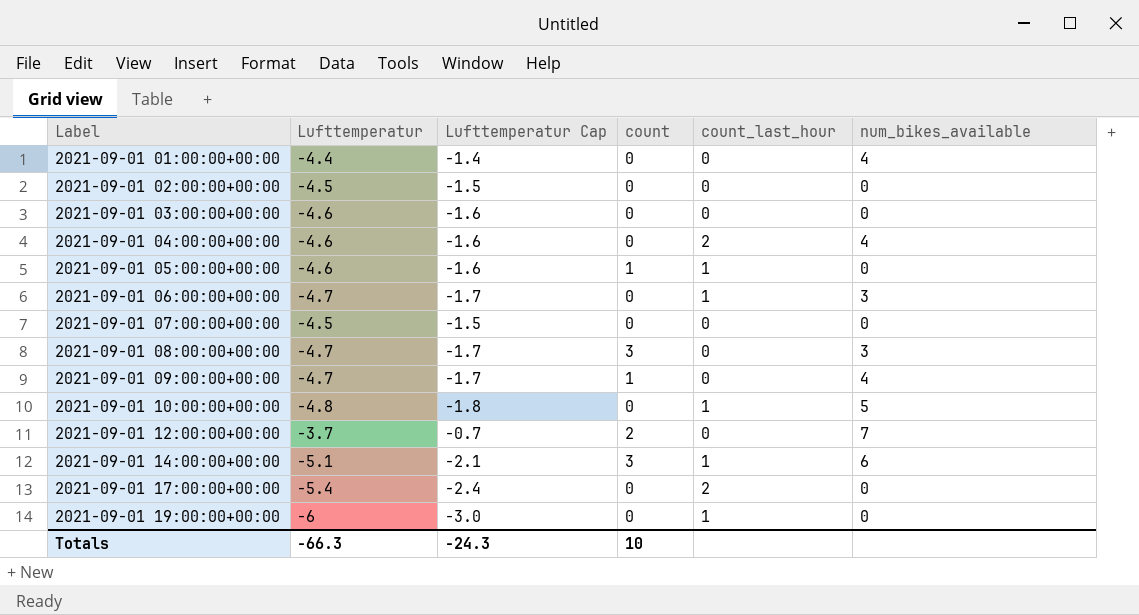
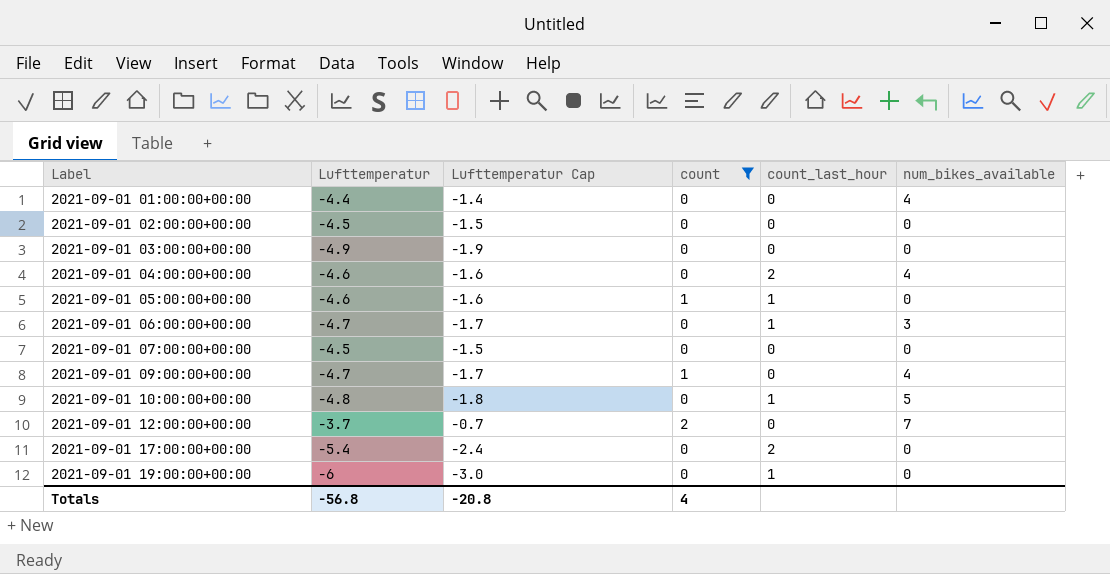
filter: none -> count != 3
2021-09-01 03:00:00+00:00 | Lufttemperatur: -4.6 -> -4.9
2021-09-01 03:00:00+00:00 | Lufttemperatur Cap: -1.6 -> -1.9
Totals | Lufttemperatur: -66.3 -> -56.8
Totals | Lufttemperatur Cap: -24.3 -> -20.8
Totals | count: 10 -> 4

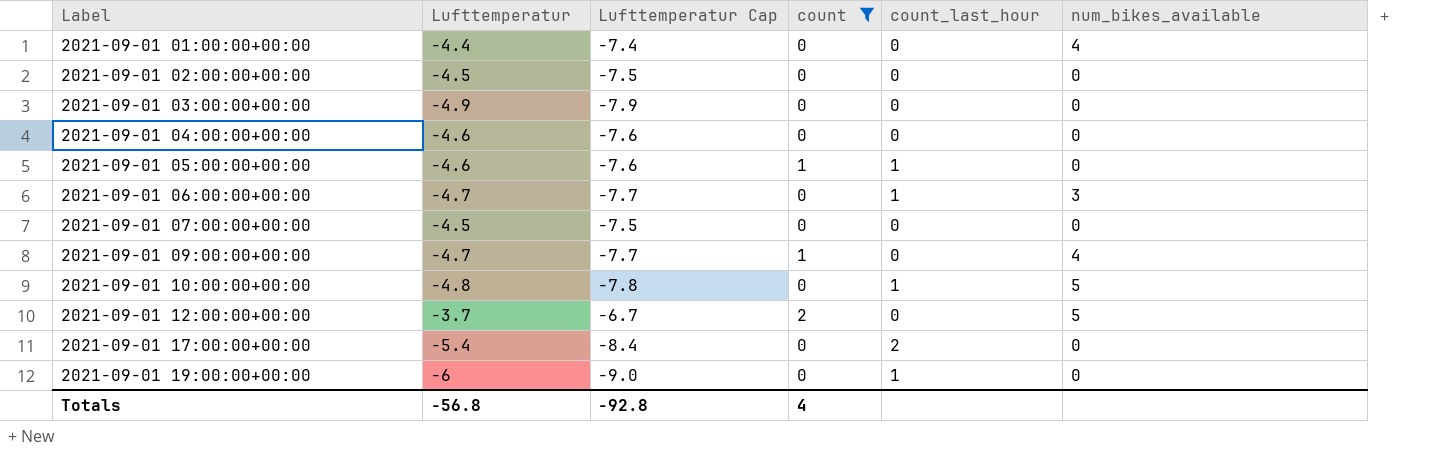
column Lufttemperatur Cap | formula: [Lufttemperatur] + 3 -> [Lufttemperatur] - 3
2021-09-01 04:00:00+00:00 | count_last_hour: 2 -> 0
2021-09-01 04:00:00+00:00 | num_bikes_available: 4 -> 0
2021-09-01 12:00:00+00:00 | num_bikes_available: 7 -> 5
Totals | Lufttemperatur Cap: -20.8 -> -92.8

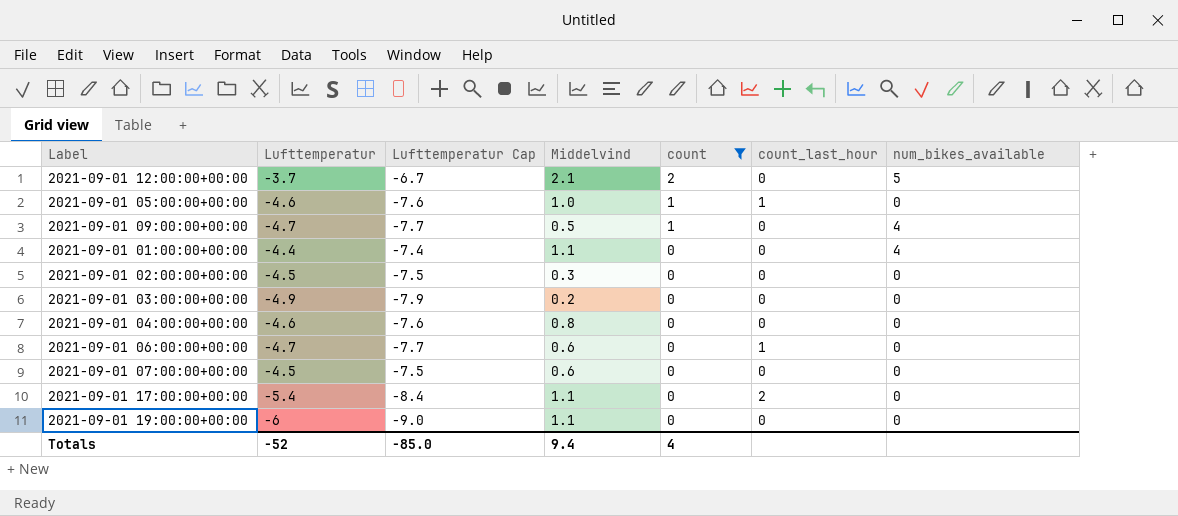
row order: Label ascending -> count descending
column Middelvind | position: none -> 4
row 2021-09-01 10:00:00+00:00: -4.8 | -7.8 | 0 | 1 | 5 -> none
2021-09-01 06:00:00+00:00 | num_bikes_available: 3 -> 0
2021-09-01 19:00:00+00:00 | count_last_hour: 1 -> 0
Totals | Lufttemperatur: -56.8 -> -52
Totals | Lufttemperatur Cap: -92.8 -> -85.0

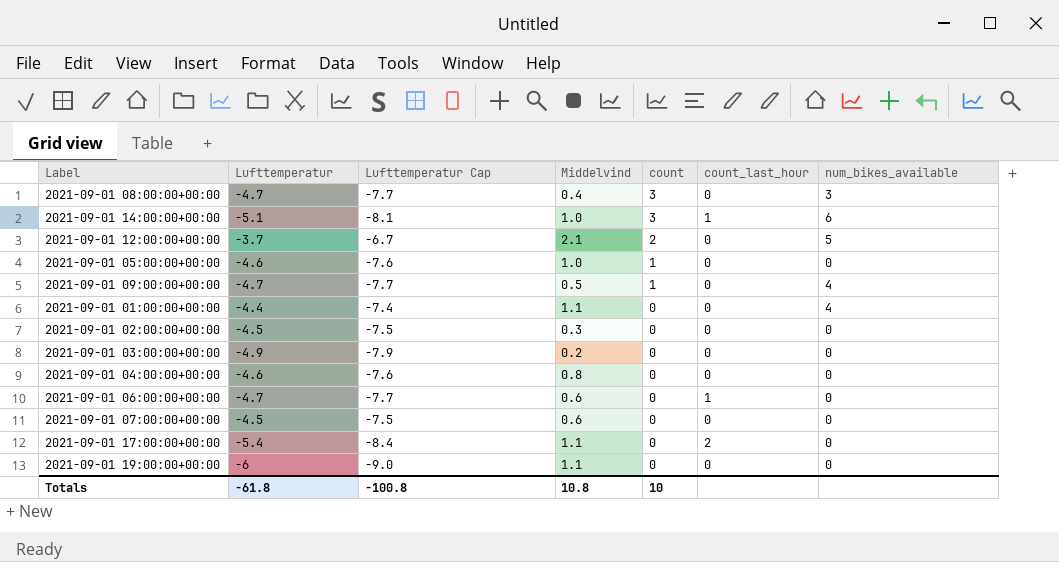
filter: count != 3 -> none
2021-09-01 05:00:00+00:00 | count_last_hour: 1 -> 0
Totals | Lufttemperatur: -52 -> -61.8
Totals | Lufttemperatur Cap: -85.0 -> -100.8
Totals | Middelvind: 9.4 -> 10.8
Totals | count: 4 -> 10

